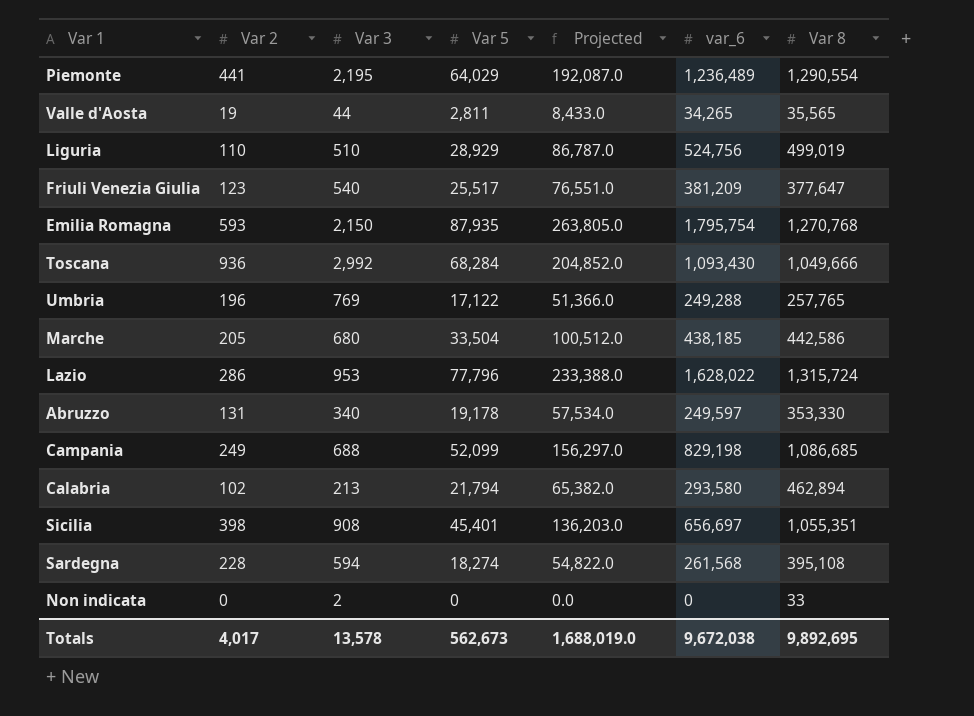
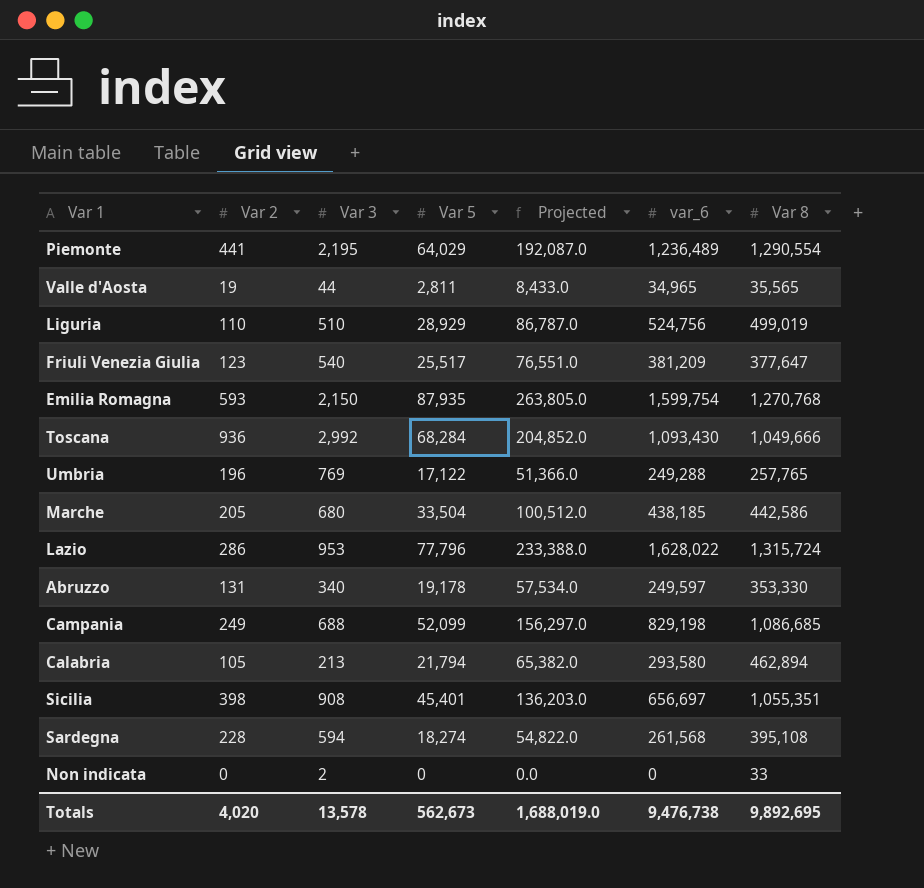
Valle d'Aosta | var_6: 34,265 -> 34,965
Emilia Romagna | var_6: 1,795,754 -> 1,599,754
Calabria | Var 2: 102 -> 105
Totals | Var 2: 4,017 -> 4,020
Totals | var_6: 9,672,038 -> 9,476,738

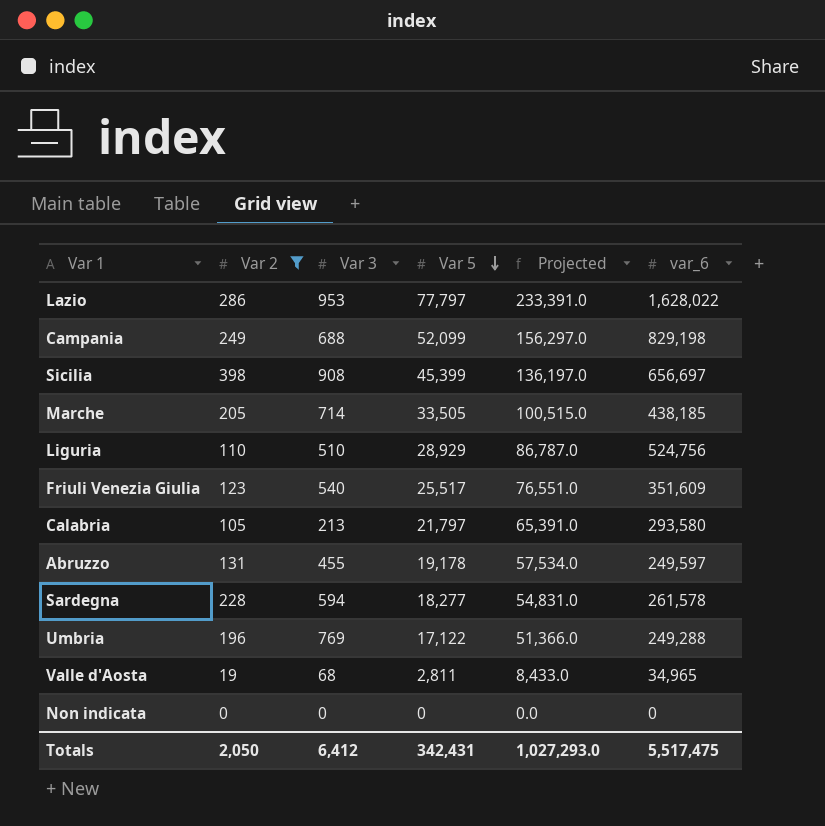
filter: none -> Var 2 <= 398
row order: none -> Var 5 descending
column Var 8 | position: 7 -> none
Lazio | Var 5: 77,796 -> 77,797
Lazio | Projected: 233,388.0 -> 233,391.0
Sicilia | Var 5: 45,401 -> 45,399
Sicilia | Projected: 136,203.0 -> 136,197.0
Marche | Var 3: 680 -> 714
Marche | Var 5: 33,504 -> 33,505
Marche | Projected: 100,512.0 -> 100,515.0
Friuli Venezia Giulia | var_6: 381,209 -> 351,609
Calabria | Var 5: 21,794 -> 21,797
Calabria | Projected: 65,382.0 -> 65,391.0
Abruzzo | Var 3: 340 -> 455
Sardegna | Var 5: 18,274 -> 18,277
Sardegna | Projected: 54,822.0 -> 54,831.0
Sardegna | var_6: 261,568 -> 261,578
Valle d'Aosta | Var 3: 44 -> 68
Non indicata | Var 3: 2 -> 0
Totals | Var 2: 4,020 -> 2,050
Totals | Var 3: 13,578 -> 6,412
Totals | Var 5: 562,673 -> 342,431
Totals | Projected: 1,688,019.0 -> 1,027,293.0
Totals | var_6: 9,476,738 -> 5,517,475

